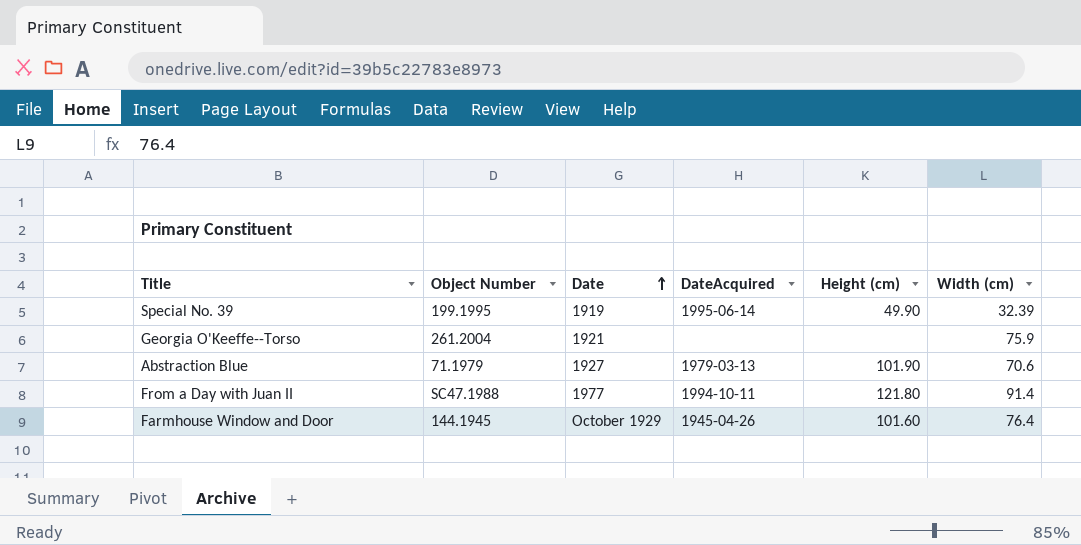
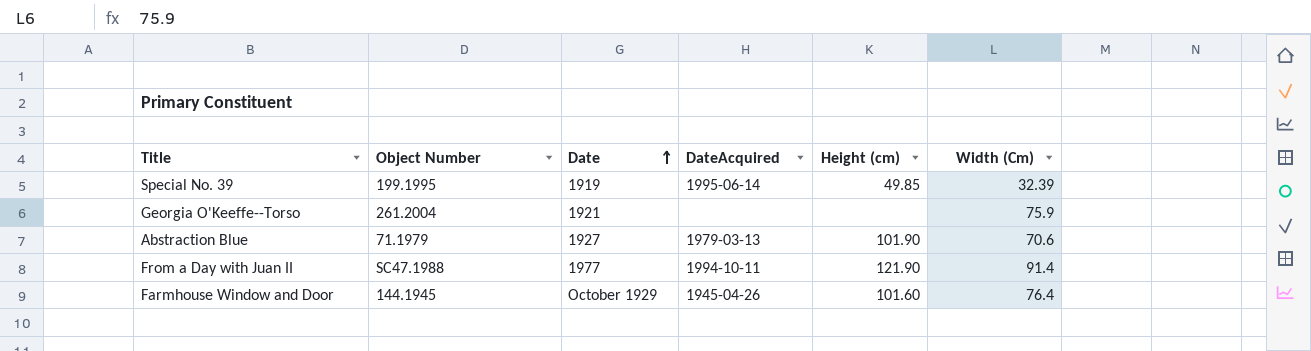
column name: Width (cm) -> Width (Cm)
Special No. 39 | Height (cm): 49.90 -> 49.85
From a Day with Juan II | Height (cm): 121.80 -> 121.90

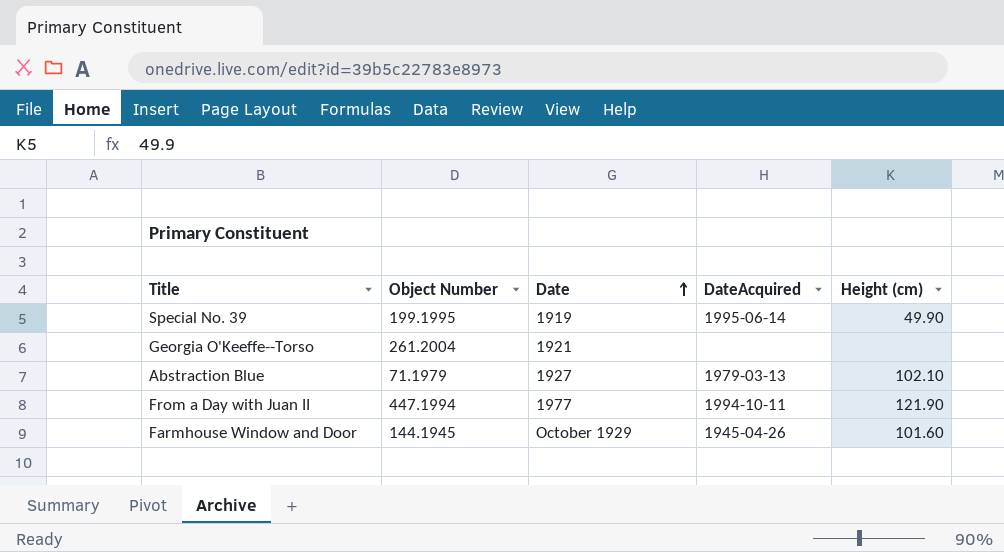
column Width (Cm) | position: 6 -> none
Special No. 39 | Height (cm): 49.85 -> 49.90
Abstraction Blue | Height (cm): 101.90 -> 102.10
From a Day with Juan II | Object Number: SC47.1988 -> 447.1994

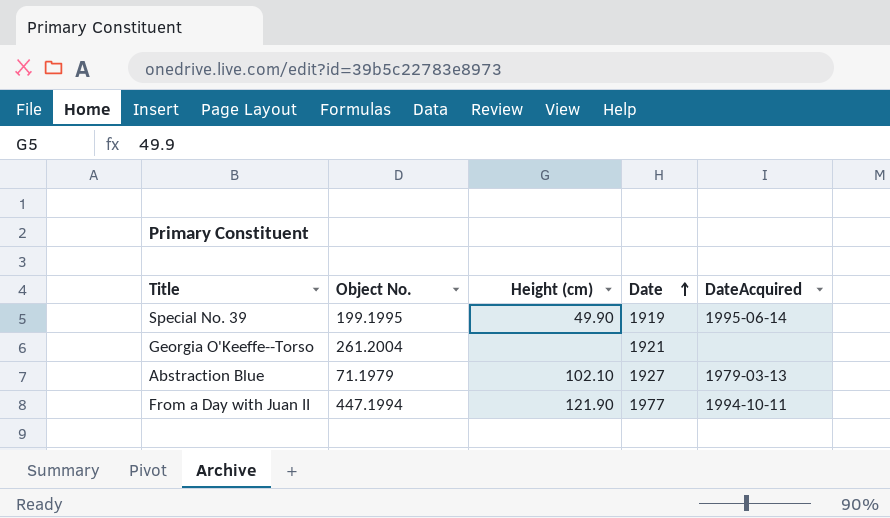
column name: Object Number -> Object No.
column Height (cm) | position: 5 -> 3
row Farmhouse Window and Door: 144.1945 | October 1929 | 1945-04-26 | 101.60 -> none

